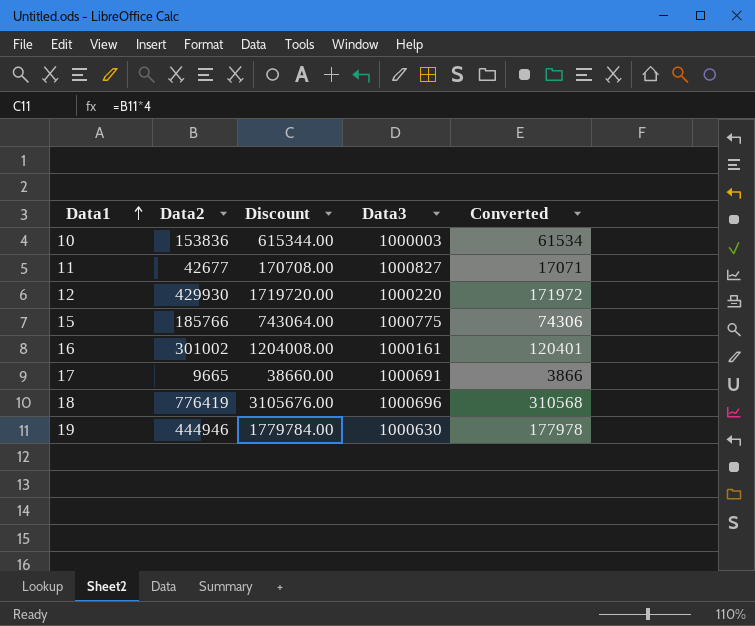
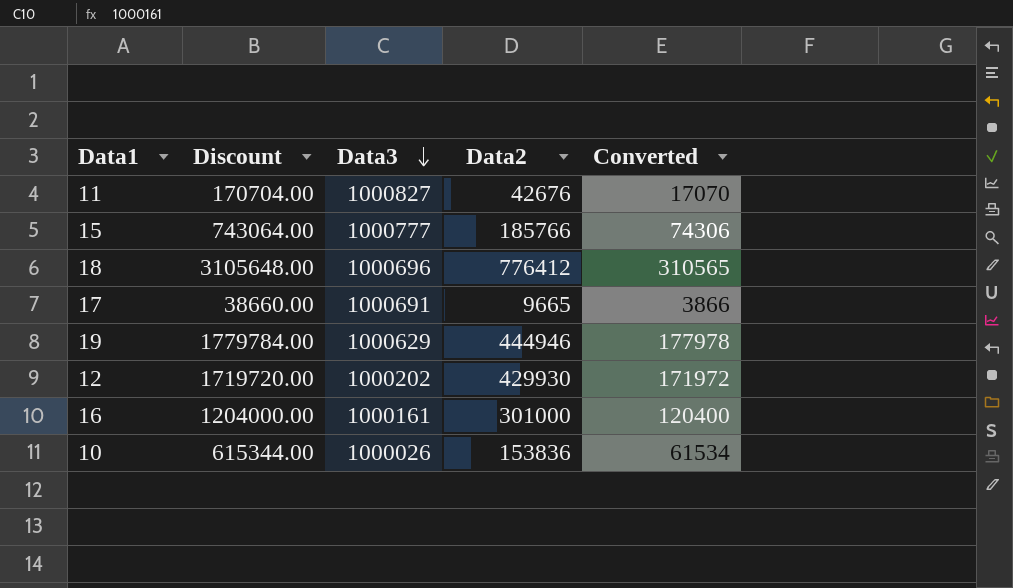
row order: Data1 ascending -> Data3 descending
column Data2 | position: 2 -> 4
11 | Discount: 170708.00 -> 170704.00
11 | Data2: 42677 -> 42676
11 | Converted: 17071 -> 17070
15 | Data3: 1000775 -> 1000777
18 | Discount: 3105676.00 -> 3105648.00
18 | Data2: 776419 -> 776412
18 | Converted: 310568 -> 310565
19 | Data3: 1000630 -> 1000629
12 | Data3: 1000220 -> 1000202
16 | Discount: 1204008.00 -> 1204000.00
16 | Data2: 301002 -> 301000
16 | Converted: 120401 -> 120400
10 | Data3: 1000003 -> 1000026

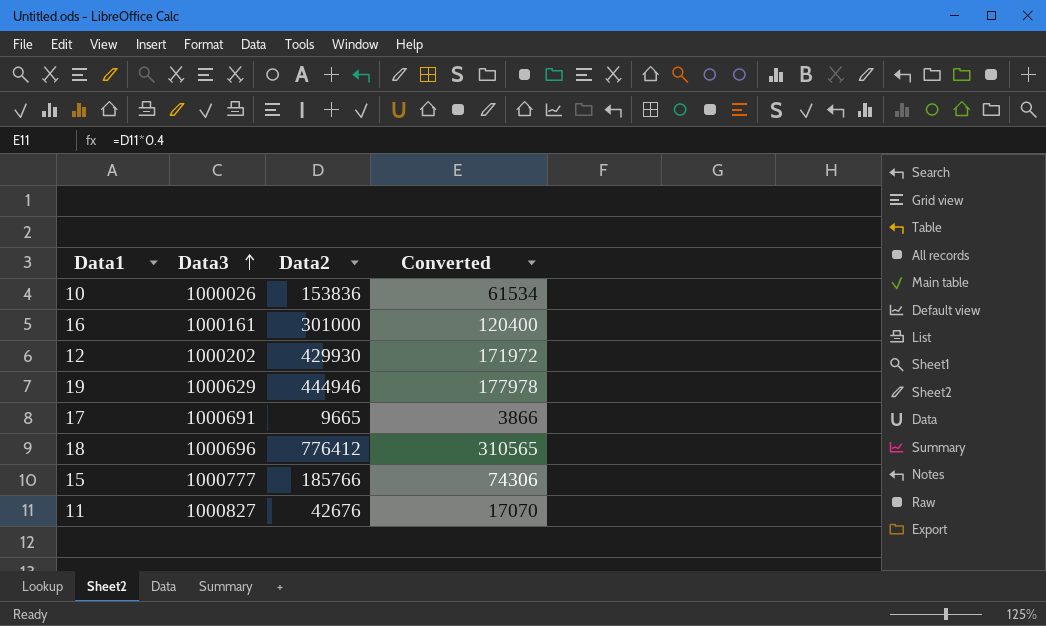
row order: Data3 descending -> Data3 ascending
column Discount | formula: [Data2] * 4 -> none

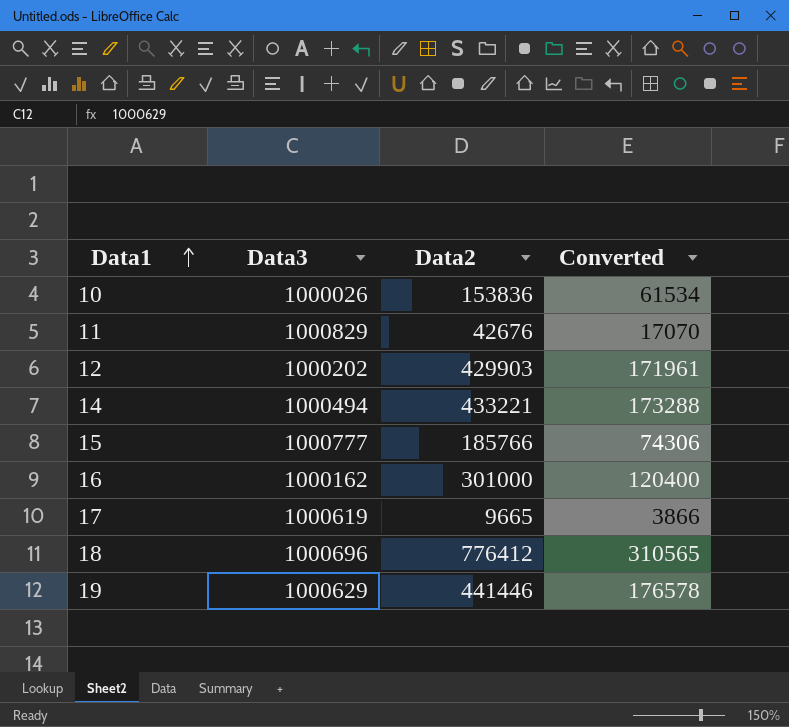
row order: Data3 ascending -> Data1 ascending
11 | Data3: 1000827 -> 1000829
12 | Data2: 429930 -> 429903
12 | Converted: 171972 -> 171961
row 14: none -> 1000494 | 433221 | 173288
16 | Data3: 1000161 -> 1000162
17 | Data3: 1000691 -> 1000619
19 | Data2: 444946 -> 441446
19 | Converted: 177978 -> 176578

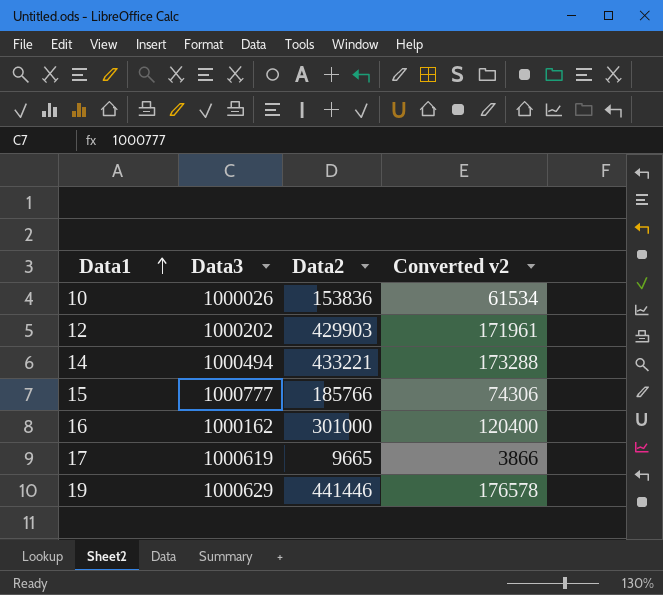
column name: Converted -> Converted v2
row 11: 1000829 | 42676 | 17070 -> none
row 18: 1000696 | 776412 | 310565 -> none

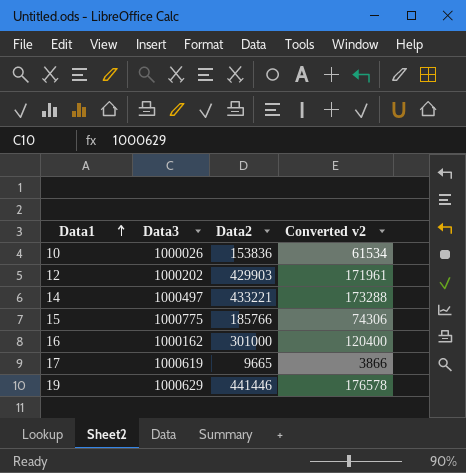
14 | Data3: 1000494 -> 1000497
15 | Data3: 1000777 -> 1000775

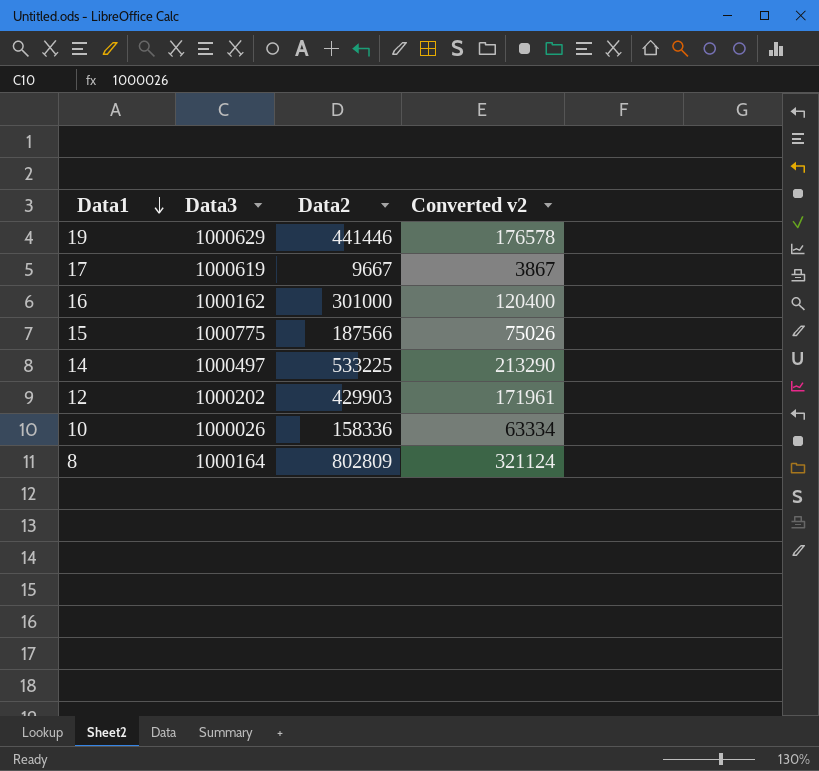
row order: Data1 ascending -> Data1 descending
17 | Data2: 9665 -> 9667
17 | Converted v2: 3866 -> 3867
15 | Data2: 185766 -> 187566
15 | Converted v2: 74306 -> 75026
14 | Data2: 433221 -> 533225
14 | Converted v2: 173288 -> 213290
10 | Data2: 153836 -> 158336
10 | Converted v2: 61534 -> 63334
row 8: none -> 1000164 | 802809 | 321124

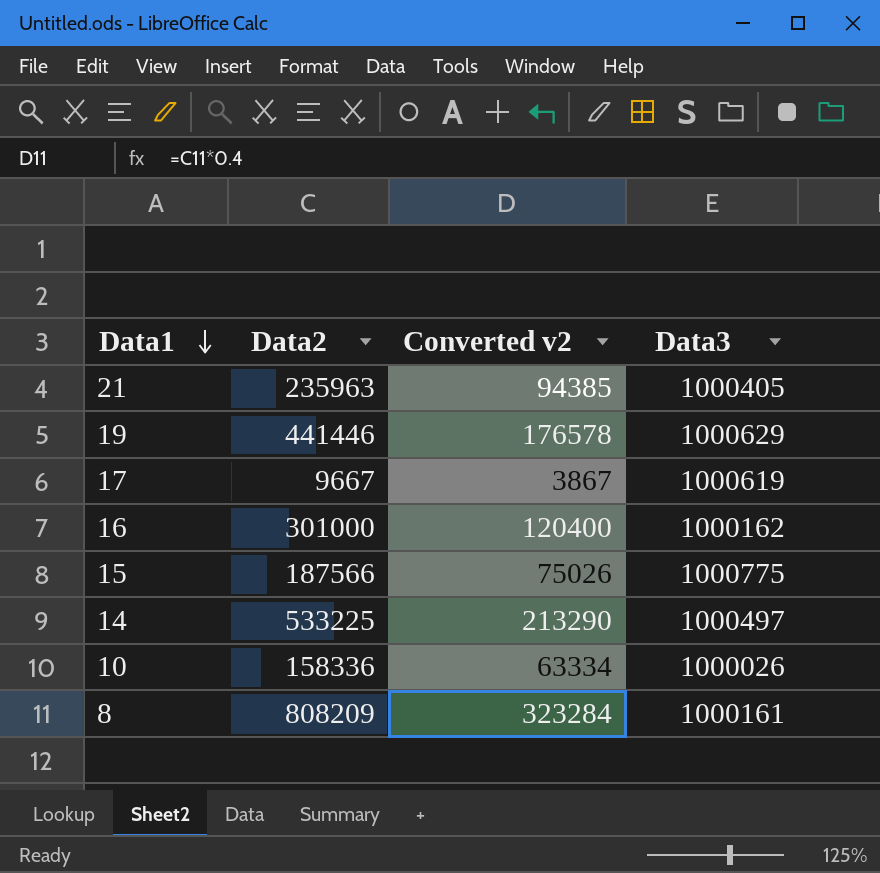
column Data3 | position: 2 -> 4
row 12: 1000202 | 429903 | 171961 -> none
row 21: none -> 235963 | 94385 | 1000405
8 | Data2: 802809 -> 808209
8 | Converted v2: 321124 -> 323284
8 | Data3: 1000164 -> 1000161

